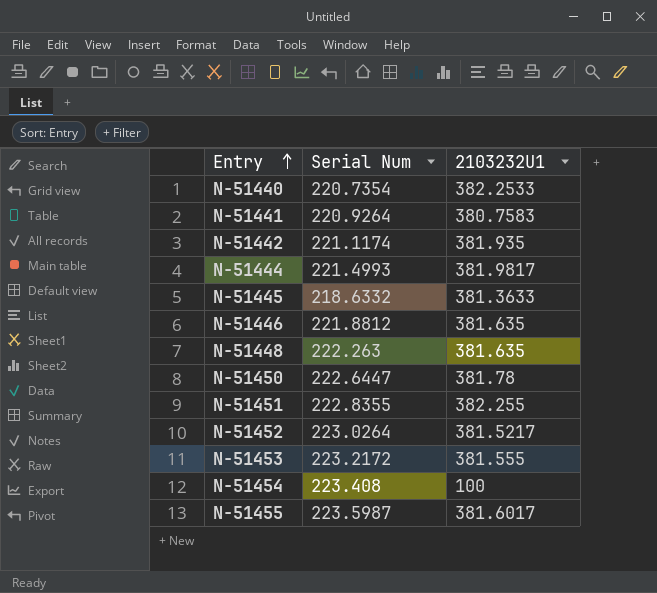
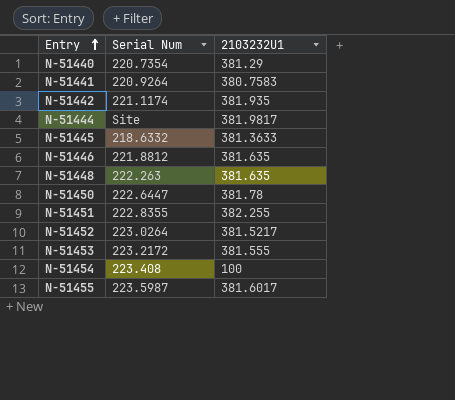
N-51440 | 2103232U1: 382.2533 -> 381.29
N-51444 | Serial Num: 221.4993 -> Site

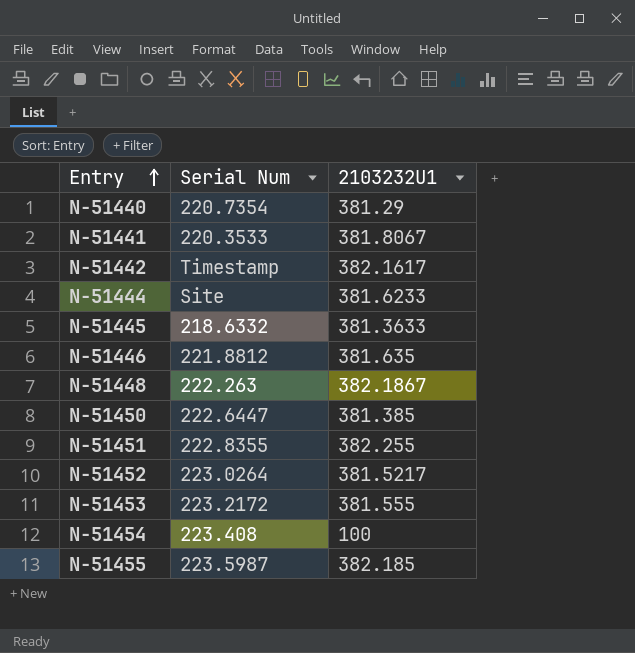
N-51441 | Serial Num: 220.9264 -> 220.3533
N-51441 | 2103232U1: 380.7583 -> 381.8067
N-51442 | Serial Num: 221.1174 -> Timestamp
N-51442 | 2103232U1: 381.935 -> 382.1617
N-51444 | 2103232U1: 381.9817 -> 381.6233
N-51448 | 2103232U1: 381.635 -> 382.1867
N-51450 | 2103232U1: 381.78 -> 381.385
N-51455 | 2103232U1: 381.6017 -> 382.185

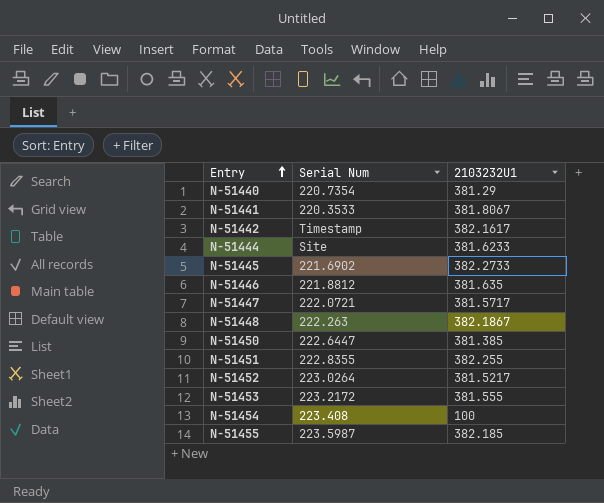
N-51445 | Serial Num: 218.6332 -> 221.6902
N-51445 | 2103232U1: 381.3633 -> 382.2733
row N-51447: none -> 222.0721 | 381.5717

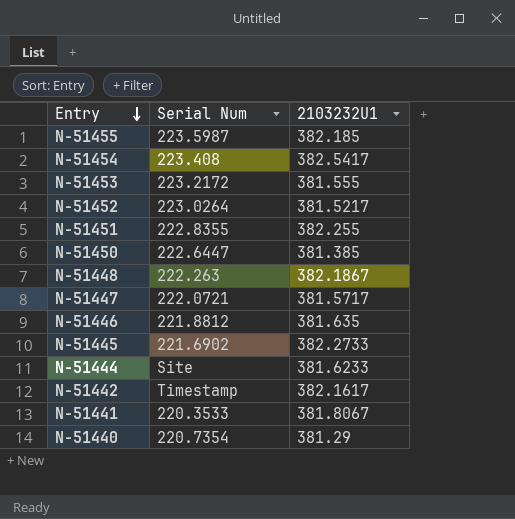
row order: Entry ascending -> Entry descending
N-51454 | 2103232U1: 100 -> 382.5417

